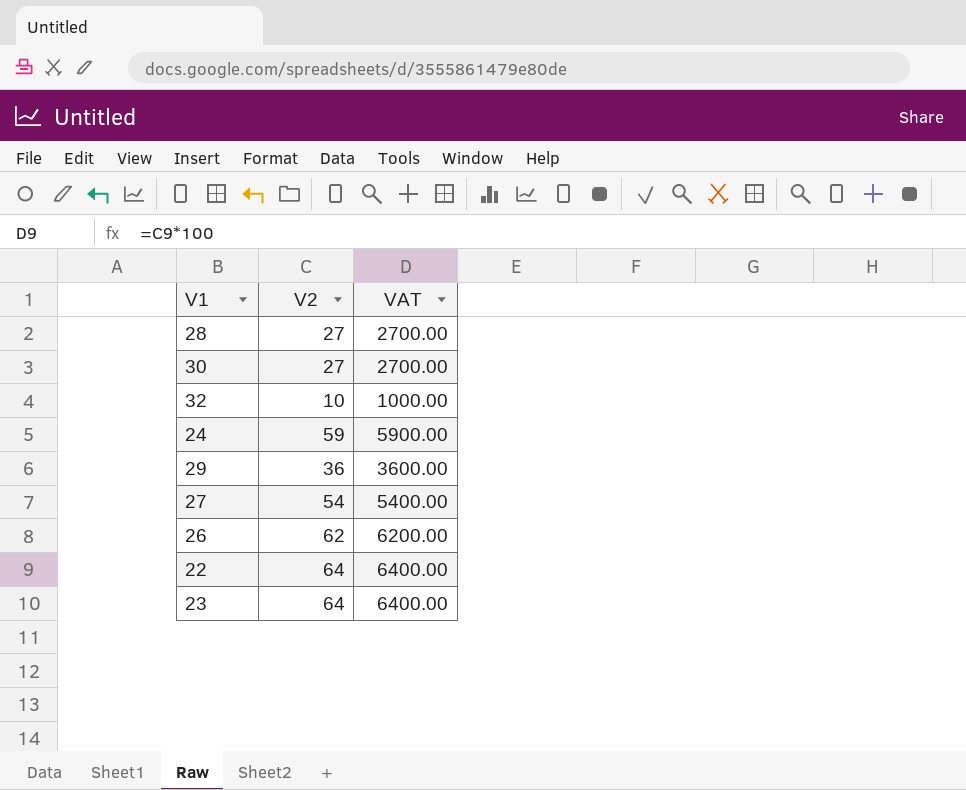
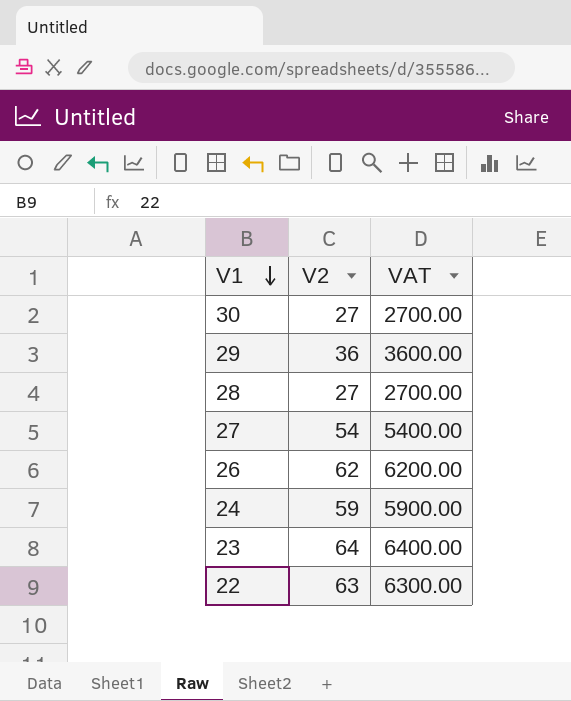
row order: none -> V1 descending
row 32: 10 | 1000.00 -> none
22 | V2: 64 -> 63
22 | VAT: 6400.00 -> 6300.00

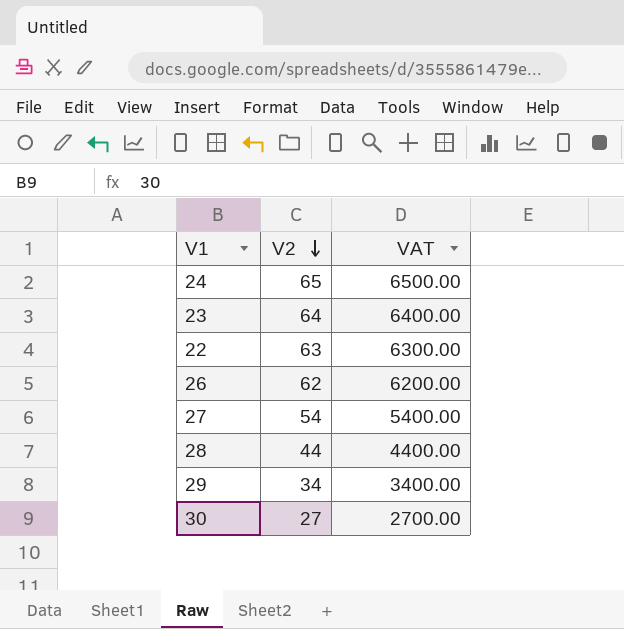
row order: V1 descending -> V2 descending
24 | V2: 59 -> 65
24 | VAT: 5900.00 -> 6500.00
28 | V2: 27 -> 44
28 | VAT: 2700.00 -> 4400.00
29 | V2: 36 -> 34
29 | VAT: 3600.00 -> 3400.00

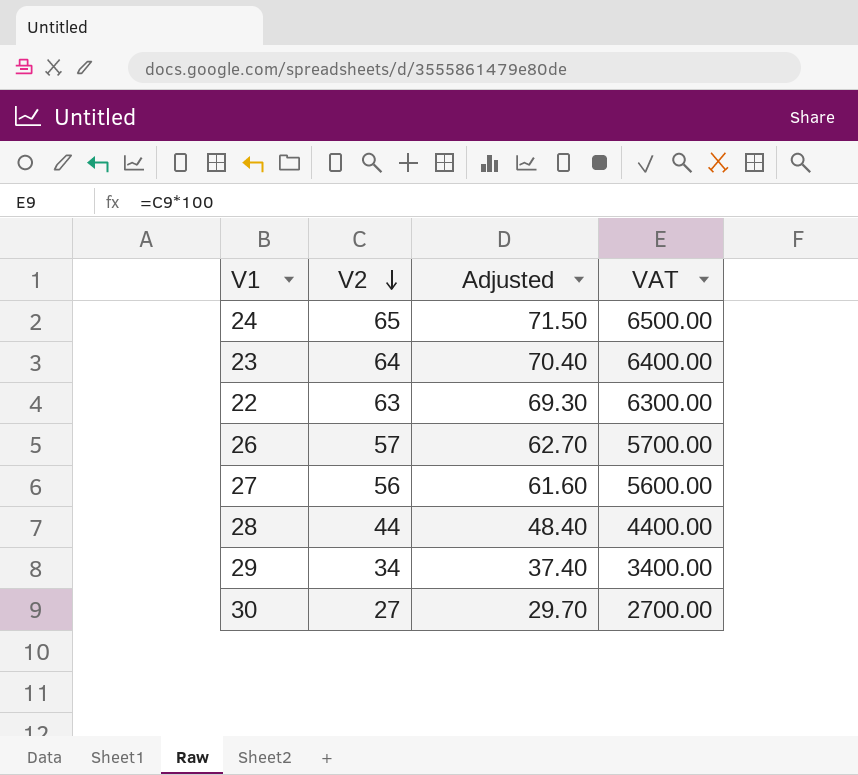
column Adjusted | formula: none -> [V2] * 1.1
26 | V2: 62 -> 57
26 | VAT: 6200.00 -> 5700.00
27 | V2: 54 -> 56
27 | VAT: 5400.00 -> 5600.00

